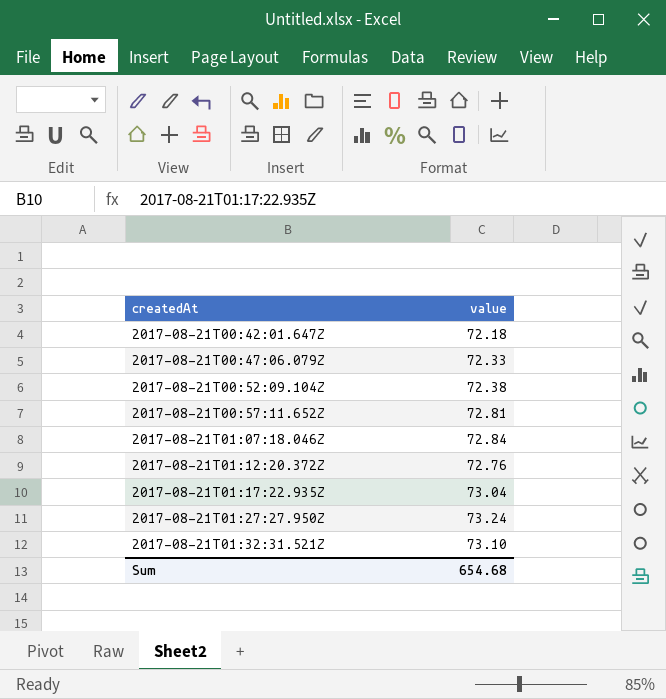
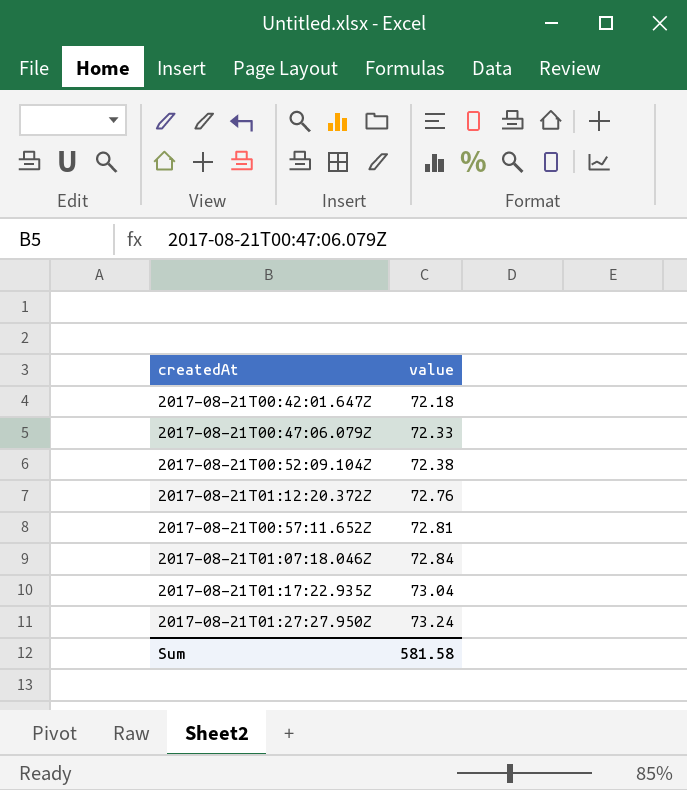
row order: createdAt ascending -> value ascending
row 2017-08-21T01:32:31.521Z: 73.10 -> none
Sum | value: 654.68 -> 581.58

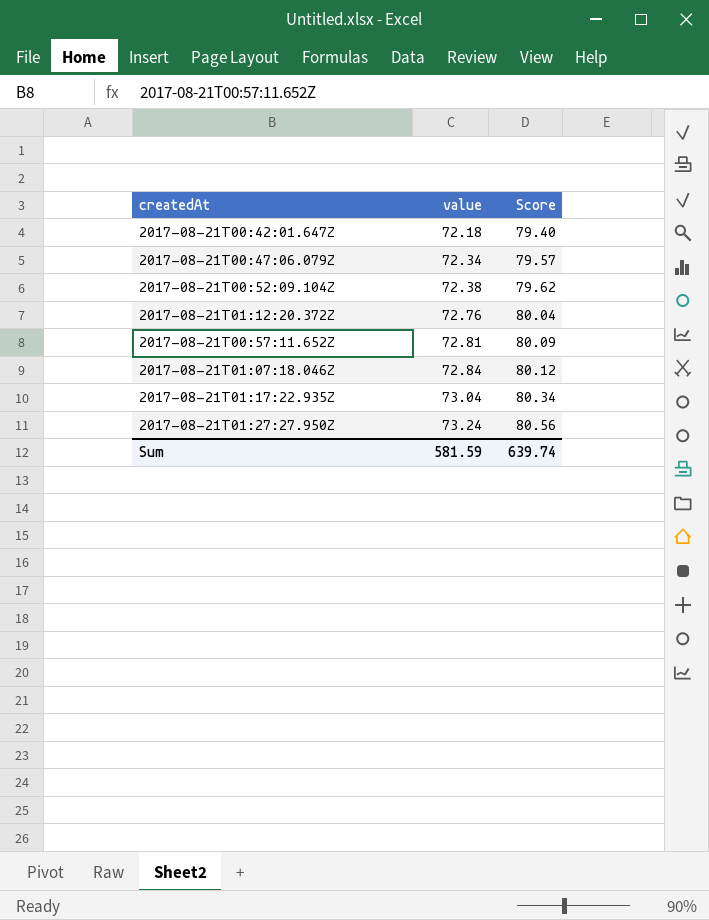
column Score | formula: none -> [value] * 1.1
2017-08-21T00:47:06.079Z | value: 72.33 -> 72.34
Sum | value: 581.58 -> 581.59

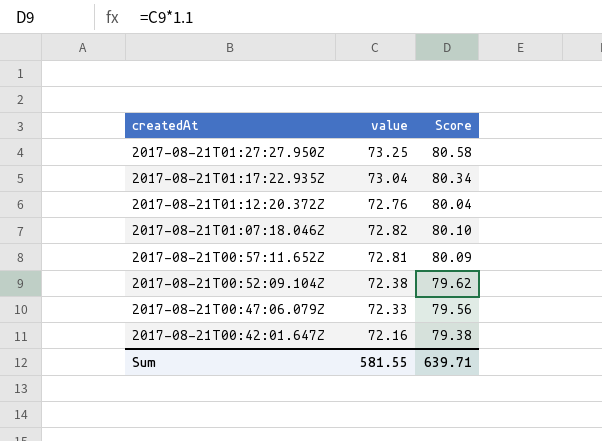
row order: value ascending -> createdAt descending
2017-08-21T01:27:27.950Z | value: 73.24 -> 73.25
2017-08-21T01:27:27.950Z | Score: 80.56 -> 80.58
2017-08-21T01:07:18.046Z | value: 72.84 -> 72.82
2017-08-21T01:07:18.046Z | Score: 80.12 -> 80.10
2017-08-21T00:47:06.079Z | value: 72.34 -> 72.33
2017-08-21T00:47:06.079Z | Score: 79.57 -> 79.56
2017-08-21T00:42:01.647Z | value: 72.18 -> 72.16
2017-08-21T00:42:01.647Z | Score: 79.40 -> 79.38
Sum | value: 581.59 -> 581.55
Sum | Score: 639.74 -> 639.71

